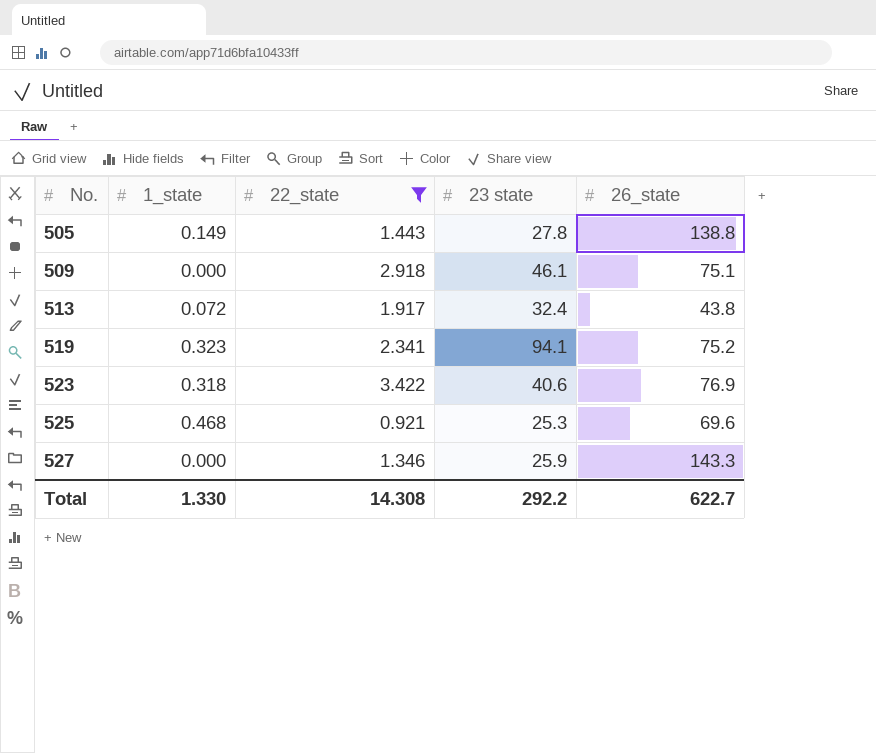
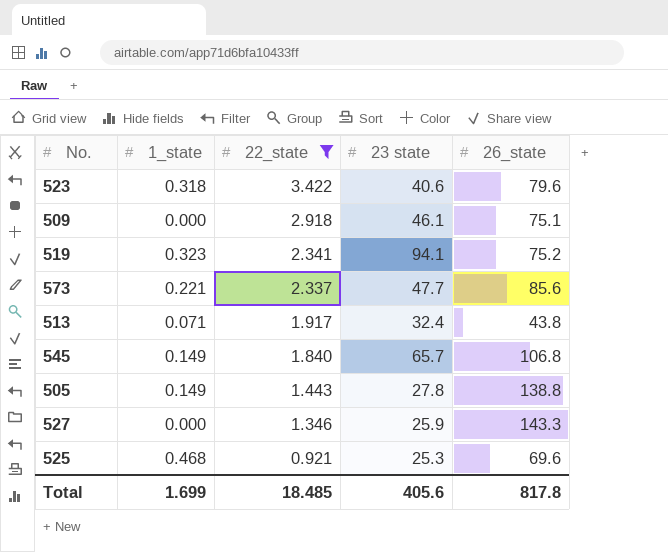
row order: No. ascending -> 22_state descending
523 | 26_state: 76.9 -> 79.6
row 573: none -> 0.221 | 2.337 | 47.7 | 85.6
513 | 1_state: 0.072 -> 0.071
row 545: none -> 0.149 | 1.840 | 65.7 | 106.8
Total | 1_state: 1.330 -> 1.699
Total | 22_state: 14.308 -> 18.485
Total | 23 state: 292.2 -> 405.6
Total | 26_state: 622.7 -> 817.8

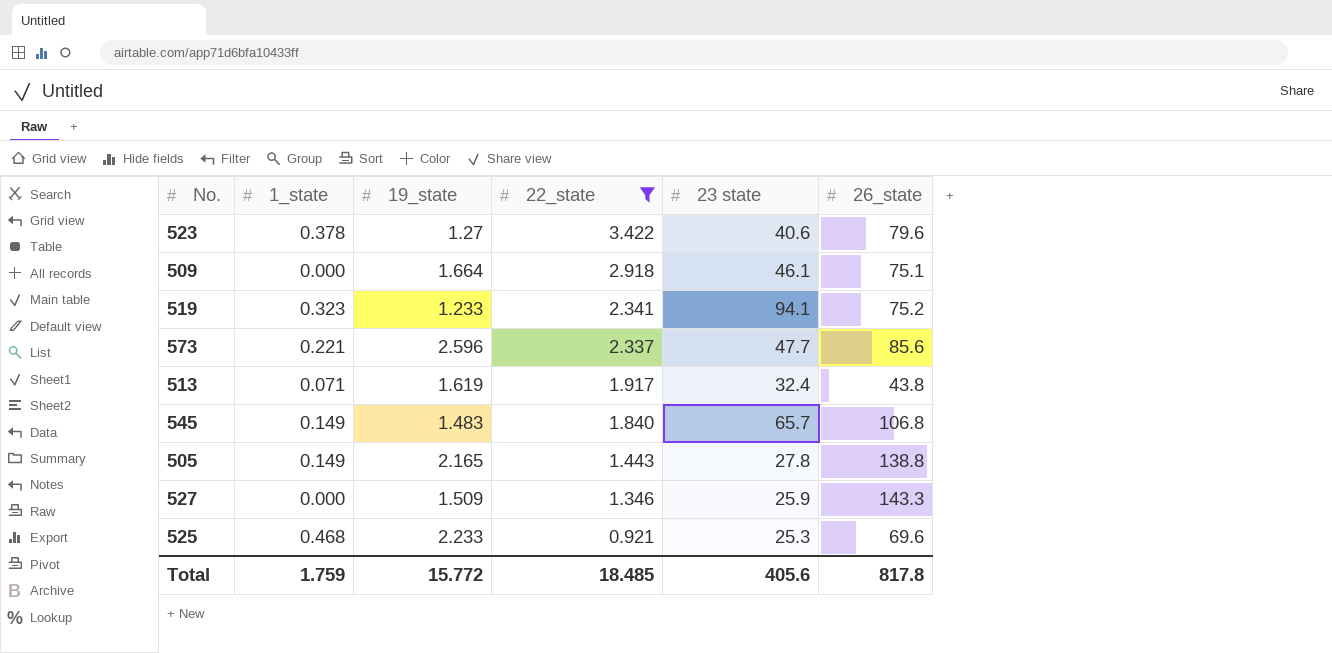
column 19_state | position: none -> 3
523 | 1_state: 0.318 -> 0.378
Total | 1_state: 1.699 -> 1.759

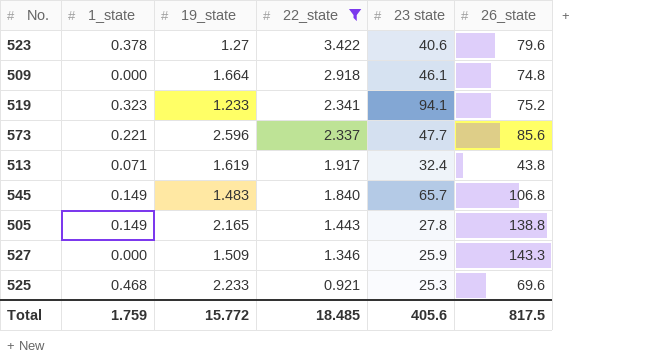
509 | 26_state: 75.1 -> 74.8
Total | 26_state: 817.8 -> 817.5

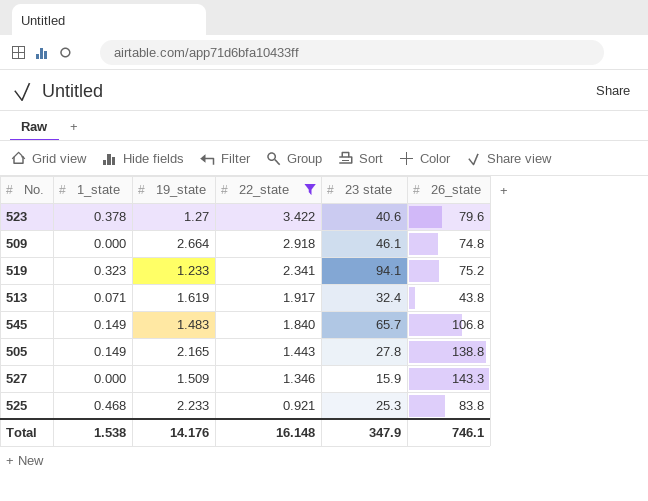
row 573: 0.221 | 2.596 | 2.337 | 47.7 | 85.6 -> none
509 | 19_state: 1.664 -> 2.664
527 | 23 state: 25.9 -> 15.9
525 | 26_state: 69.6 -> 83.8
Total | 1_state: 1.759 -> 1.538
Total | 19_state: 15.772 -> 14.176
Total | 22_state: 18.485 -> 16.148
Total | 23 state: 405.6 -> 347.9
Total | 26_state: 817.5 -> 746.1

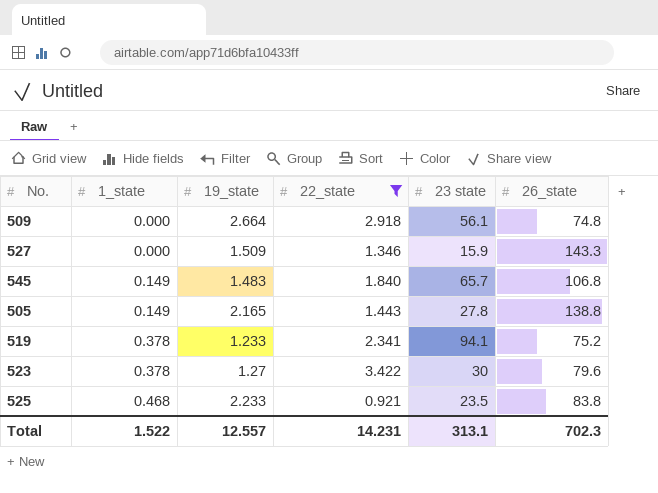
row order: 22_state descending -> 1_state ascending
row 513: 0.071 | 1.619 | 1.917 | 32.4 | 43.8 -> none
509 | 23 state: 46.1 -> 56.1
519 | 1_state: 0.323 -> 0.378
523 | 23 state: 40.6 -> 30
525 | 23 state: 25.3 -> 23.5
Total | 1_state: 1.538 -> 1.522
Total | 19_state: 14.176 -> 12.557
Total | 22_state: 16.148 -> 14.231
Total | 23 state: 347.9 -> 313.1
Total | 26_state: 746.1 -> 702.3

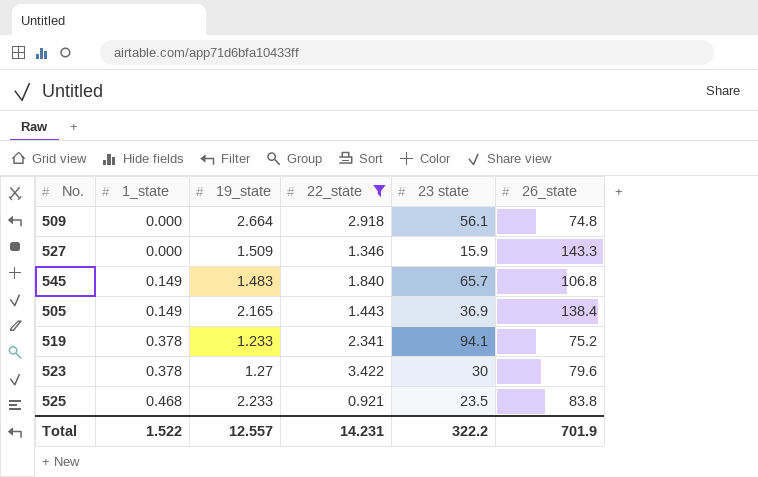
505 | 23 state: 27.8 -> 36.9
505 | 26_state: 138.8 -> 138.4
Total | 23 state: 313.1 -> 322.2
Total | 26_state: 702.3 -> 701.9

